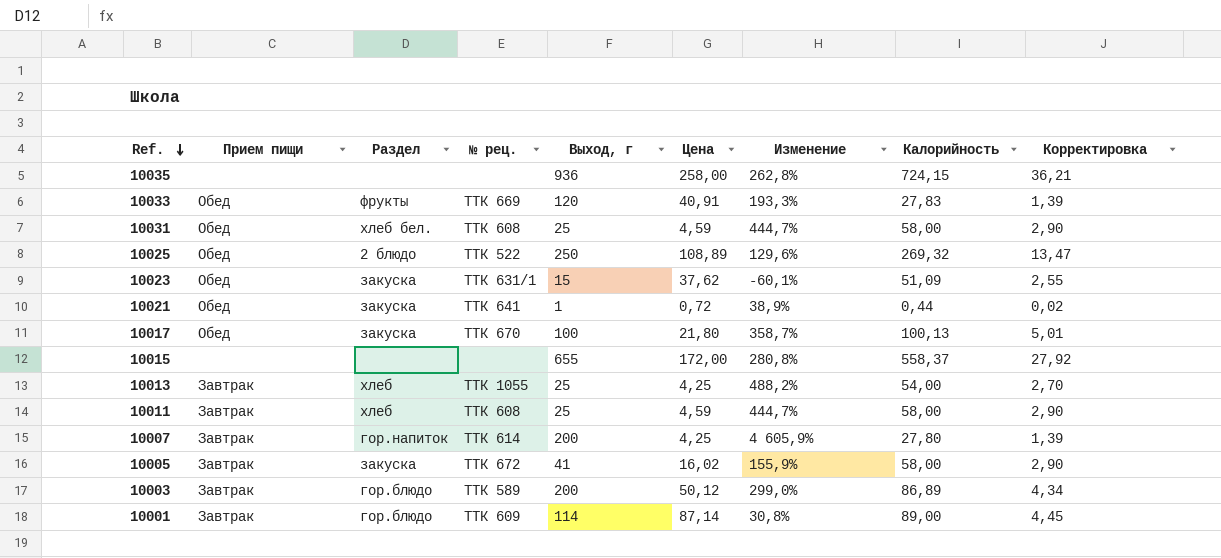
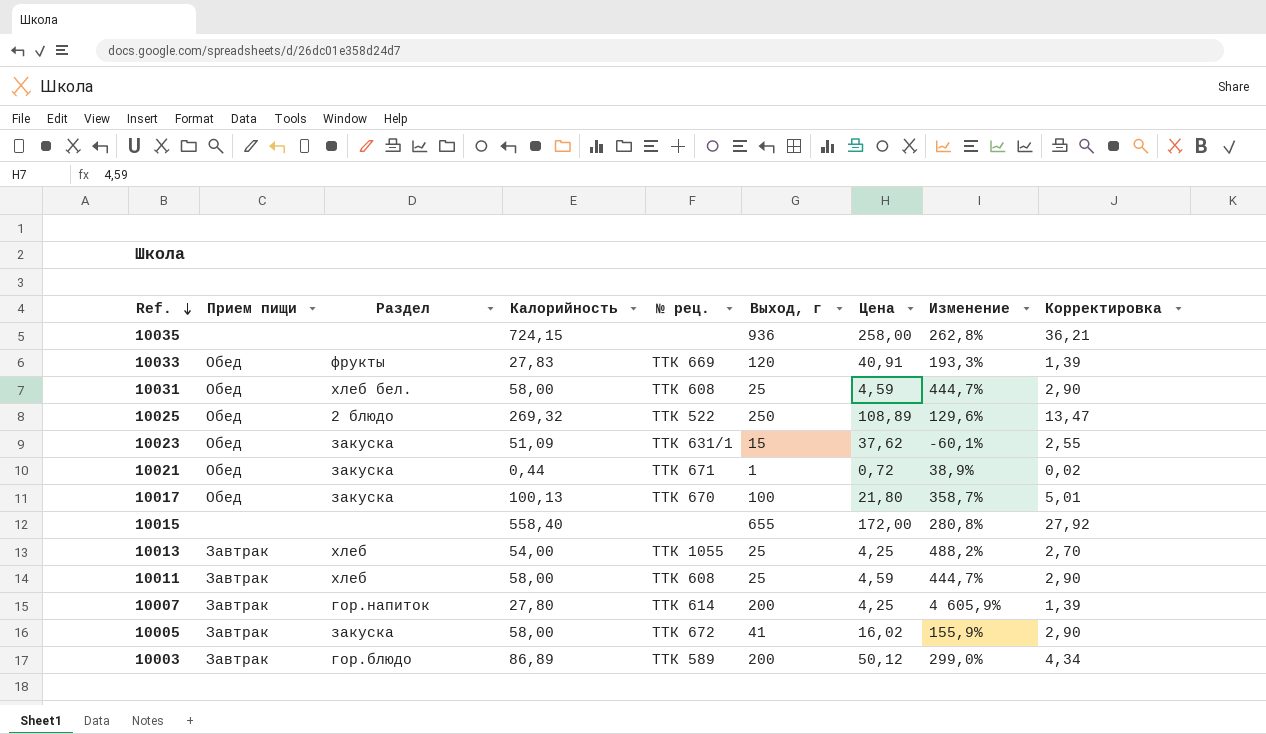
column Калорийность | position: 8 -> 4
row 10001: Завтрак | гор.блюдо | ТТК 609 | 114 | 87,14 | 30,8% | 89,00 | 4,45 -> none
10021 | № рец.: ТТК 641 -> ТТК 671
10015 | Калорийность: 558,37 -> 558,40

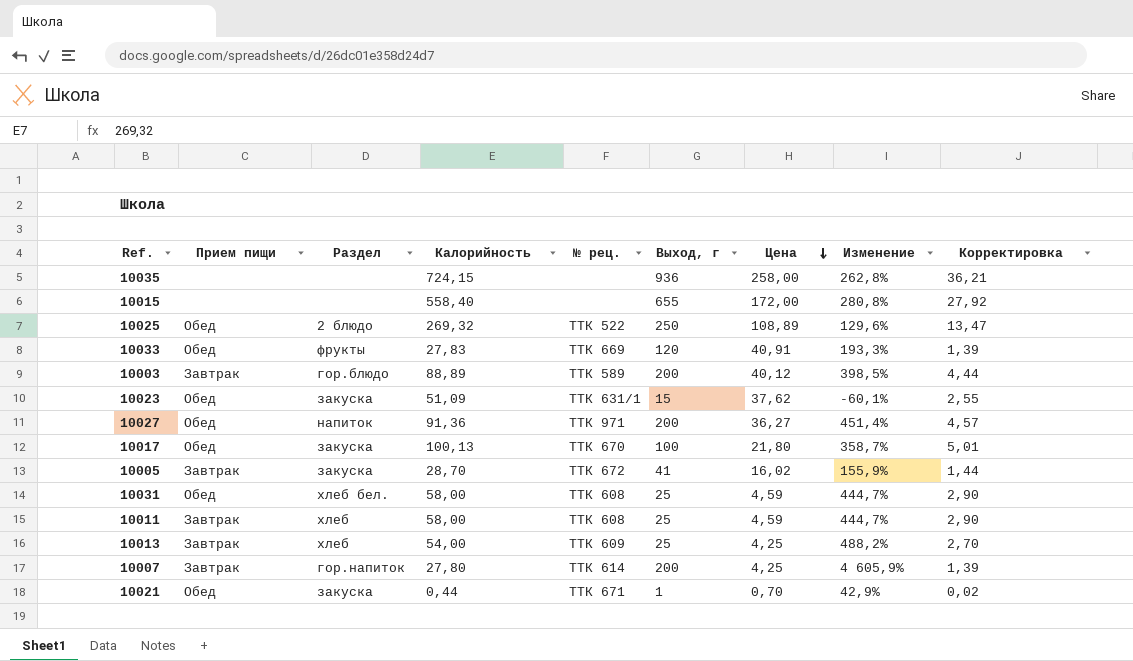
row order: Ref. descending -> Цена descending
10003 | Калорийность: 86,89 -> 88,89
10003 | Цена: 50,12 -> 40,12
10003 | Изменение: 299,0% -> 398,5%
10003 | Корректировка: 4,34 -> 4,44
row 10027: none -> Обед | напиток | 91,36 | ТТК 971 | 200 | 36,27 | 451,4% | 4,57
10005 | Калорийность: 58,00 -> 28,70
10005 | Корректировка: 2,90 -> 1,44
10013 | № рец.: ТТК 1055 -> ТТК 609
10021 | Цена: 0,72 -> 0,70
10021 | Изменение: 38,9% -> 42,9%

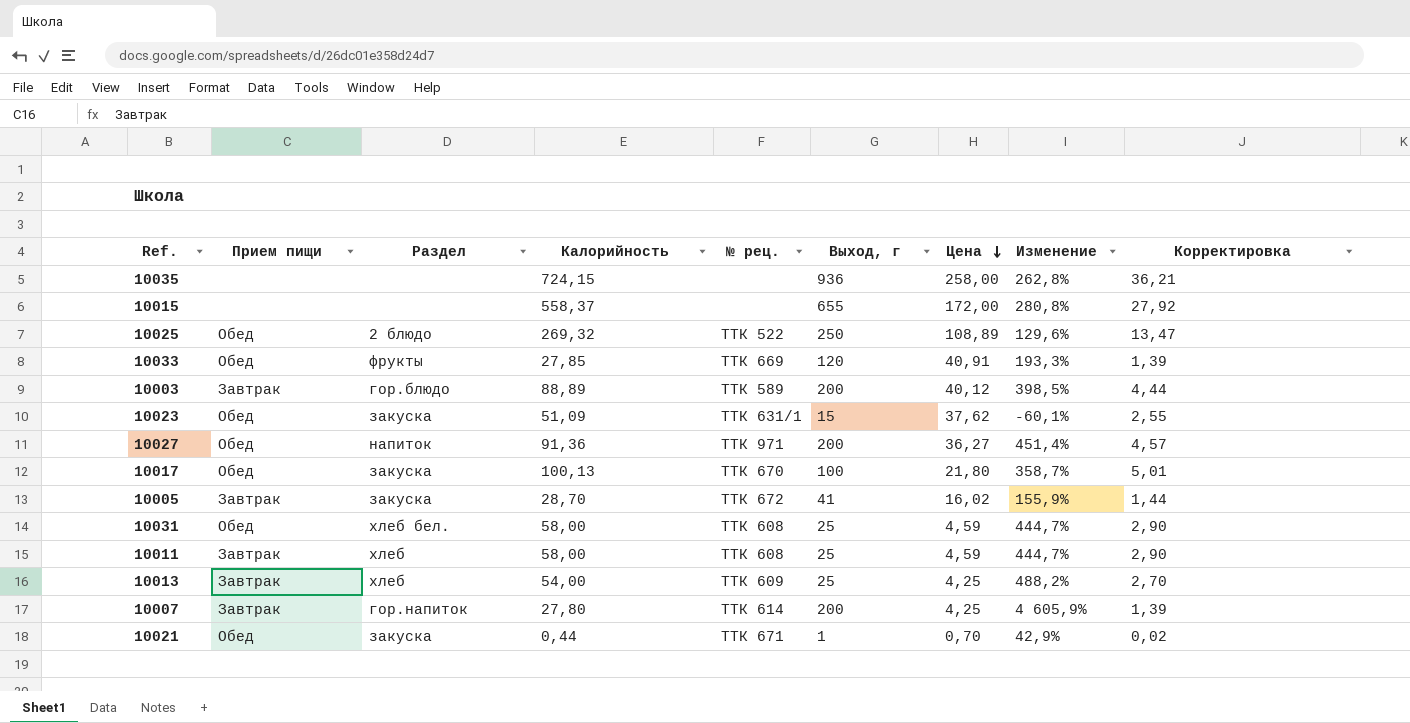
10015 | Калорийность: 558,40 -> 558,37
10033 | Калорийность: 27,83 -> 27,85

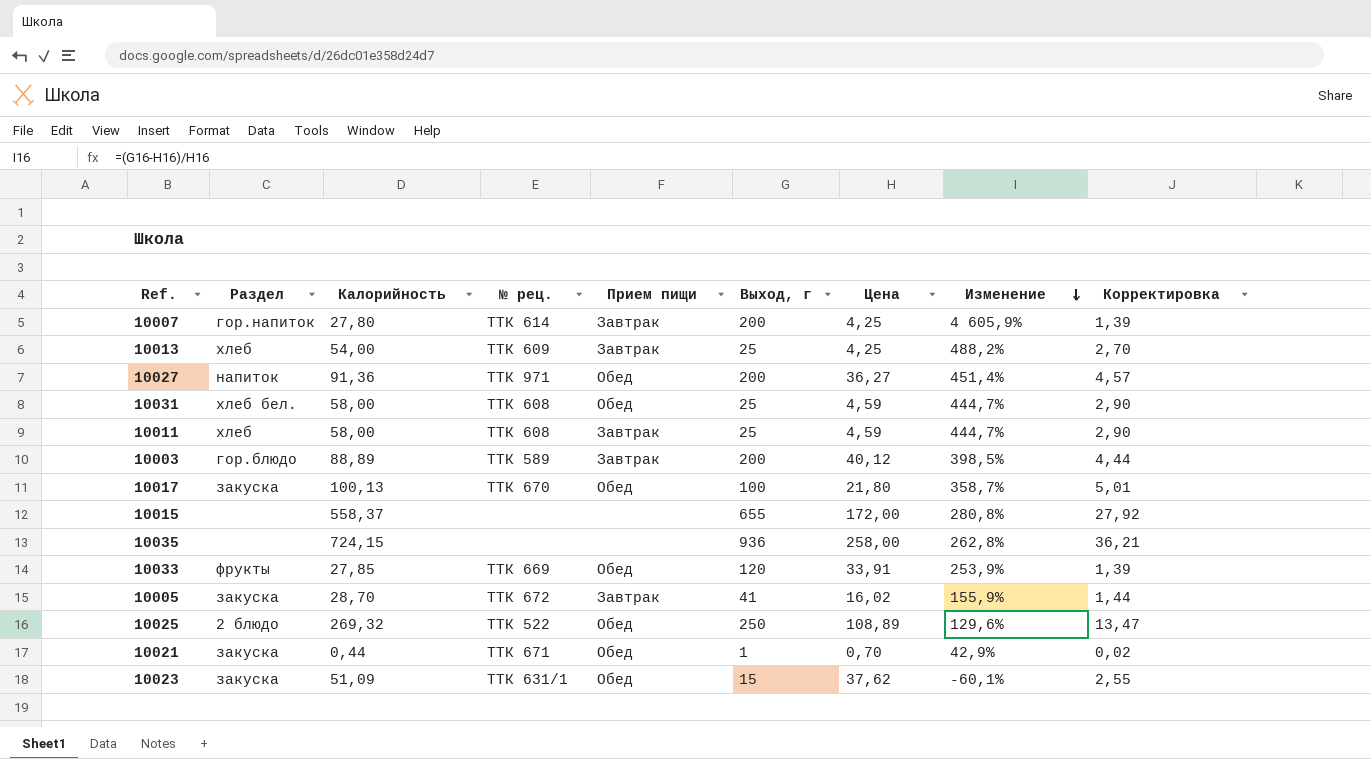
row order: Цена descending -> Изменение descending
column Прием пищи | position: 2 -> 5
10033 | Цена: 40,91 -> 33,91
10033 | Изменение: 193,3% -> 253,9%

